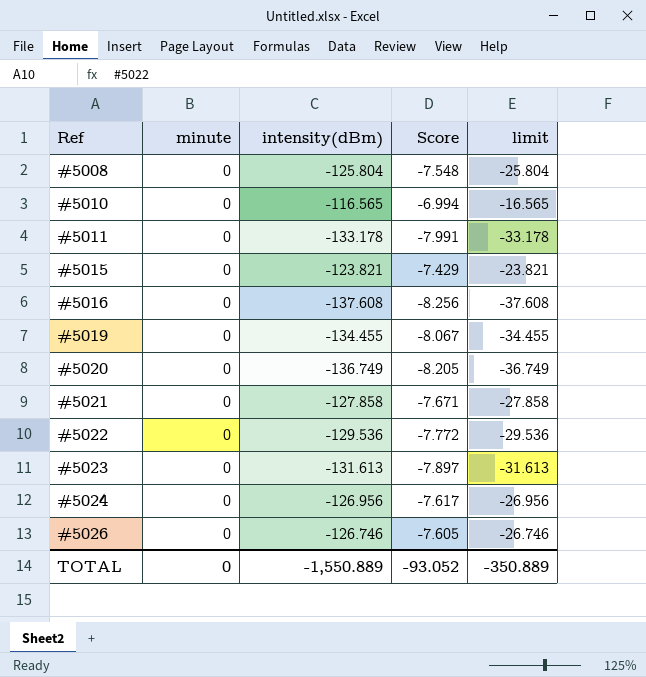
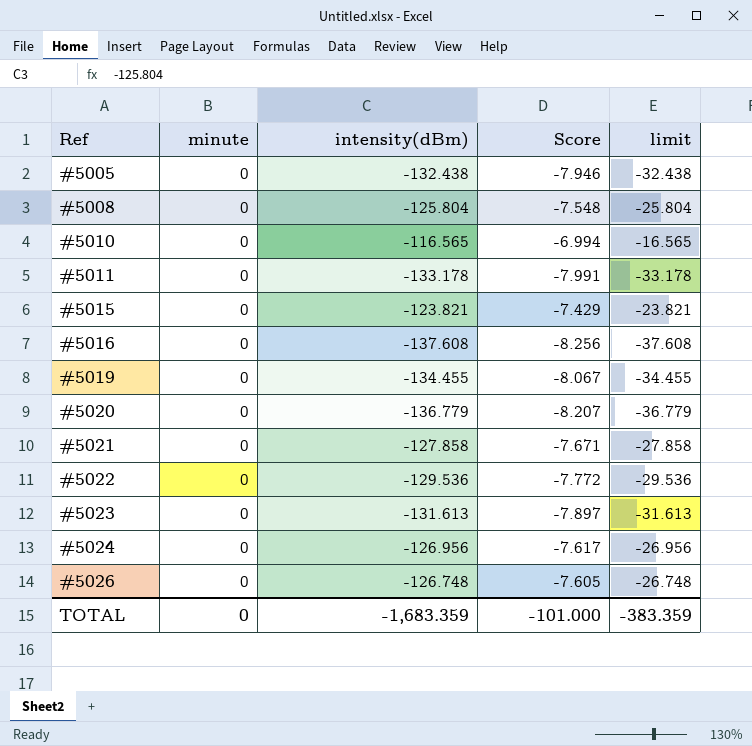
row #5005: none -> 0 | -132.438 | -7.946 | -32.438
#5020 | intensity(dBm): -136.749 -> -136.779
#5020 | Score: -8.205 -> -8.207
#5020 | limit: -36.749 -> -36.779
#5026 | intensity(dBm): -126.746 -> -126.748
#5026 | limit: -26.746 -> -26.748
TOTAL | intensity(dBm): -1,550.889 -> -1,683.359
TOTAL | Score: -93.052 -> -101.000
TOTAL | limit: -350.889 -> -383.359

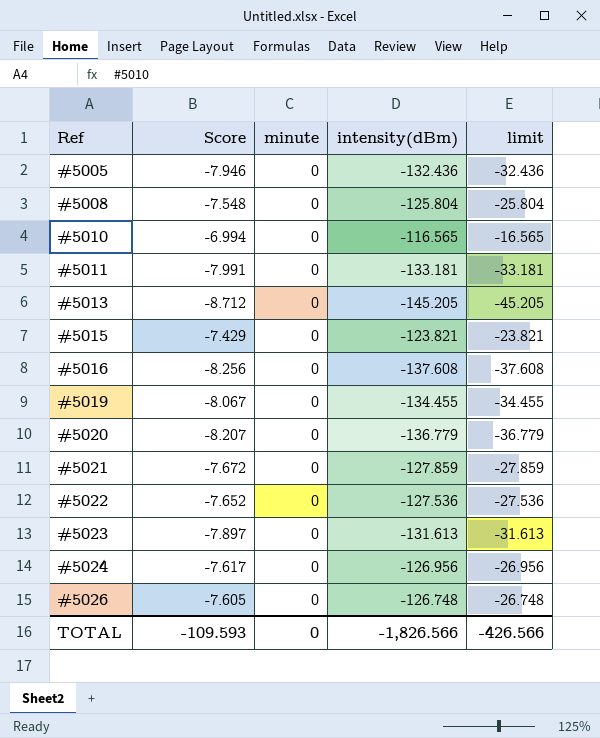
column Score | position: 4 -> 2
#5005 | intensity(dBm): -132.438 -> -132.436
#5005 | limit: -32.438 -> -32.436
#5011 | intensity(dBm): -133.178 -> -133.181
#5011 | limit: -33.178 -> -33.181
row #5013: none -> -8.712 | 0 | -145.205 | -45.205
#5021 | Score: -7.671 -> -7.672
#5021 | intensity(dBm): -127.858 -> -127.859
#5021 | limit: -27.858 -> -27.859
#5022 | Score: -7.772 -> -7.652
#5022 | intensity(dBm): -129.536 -> -127.536
#5022 | limit: -29.536 -> -27.536
TOTAL | Score: -101.000 -> -109.593
TOTAL | intensity(dBm): -1,683.359 -> -1,826.566
TOTAL | limit: -383.359 -> -426.566

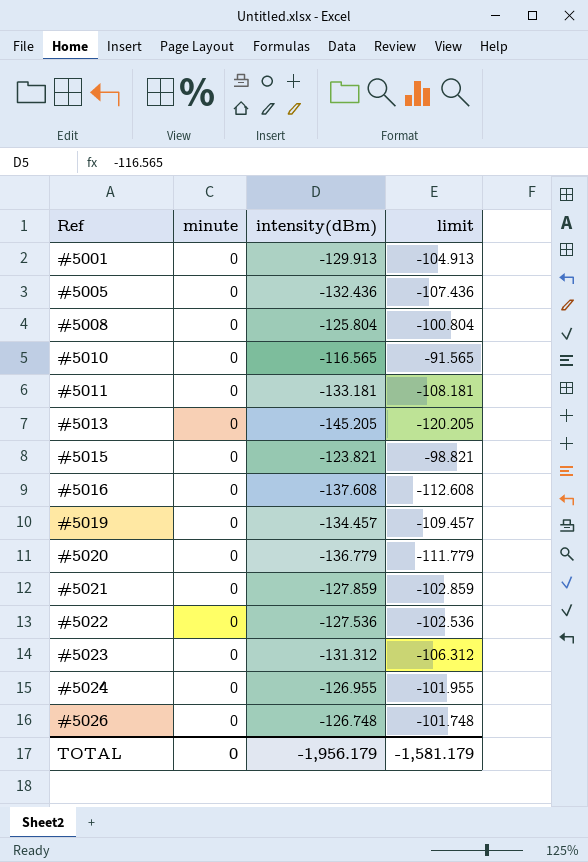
column Score | formula: [intensity(dBm)] * 0.06 -> none
column limit | formula: [intensity(dBm)] + 100 -> [intensity(dBm)] + 25
row #5001: none -> 0 | -129.913 | -104.913
#5019 | intensity(dBm): -134.455 -> -134.457
#5023 | intensity(dBm): -131.613 -> -131.312
#5024 | intensity(dBm): -126.956 -> -126.955
TOTAL | intensity(dBm): -1,826.566 -> -1,956.179
TOTAL | limit: -426.566 -> -1,581.179

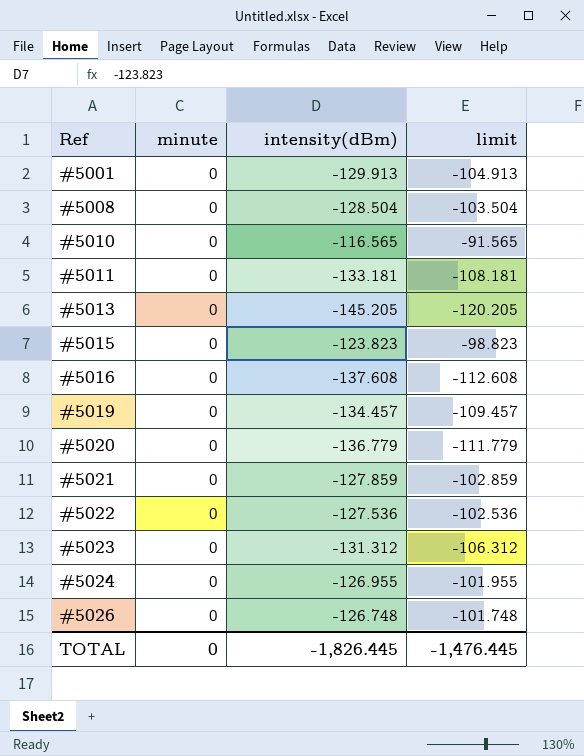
row #5005: 0 | -132.436 | -107.436 -> none
#5008 | intensity(dBm): -125.804 -> -128.504
#5008 | limit: -100.804 -> -103.504
#5015 | intensity(dBm): -123.821 -> -123.823
#5015 | limit: -98.821 -> -98.823
TOTAL | intensity(dBm): -1,956.179 -> -1,826.445
TOTAL | limit: -1,581.179 -> -1,476.445

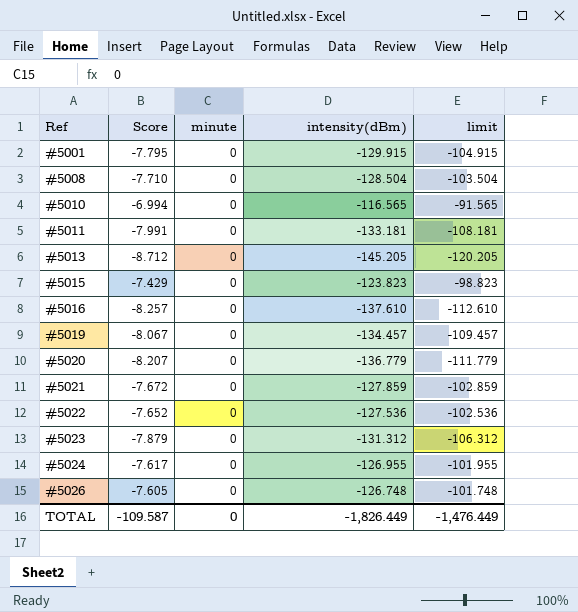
column Score | formula: none -> [intensity(dBm)] * 0.06
#5001 | intensity(dBm): -129.913 -> -129.915
#5001 | limit: -104.913 -> -104.915
#5016 | intensity(dBm): -137.608 -> -137.610
#5016 | limit: -112.608 -> -112.610
TOTAL | intensity(dBm): -1,826.445 -> -1,826.449
TOTAL | limit: -1,476.445 -> -1,476.449

